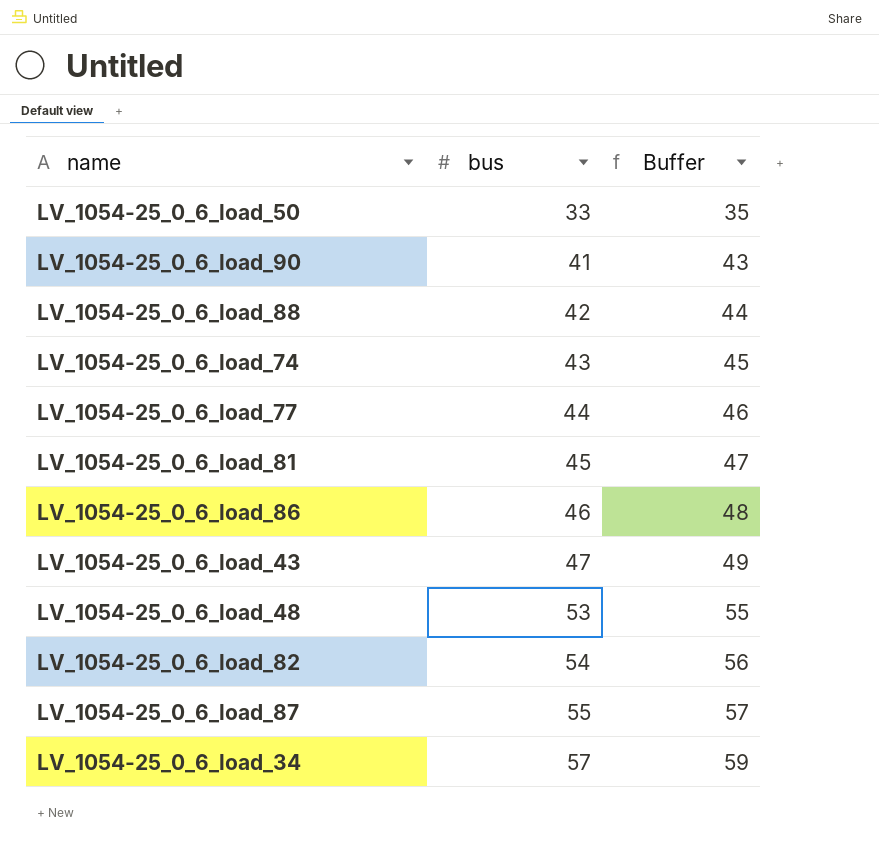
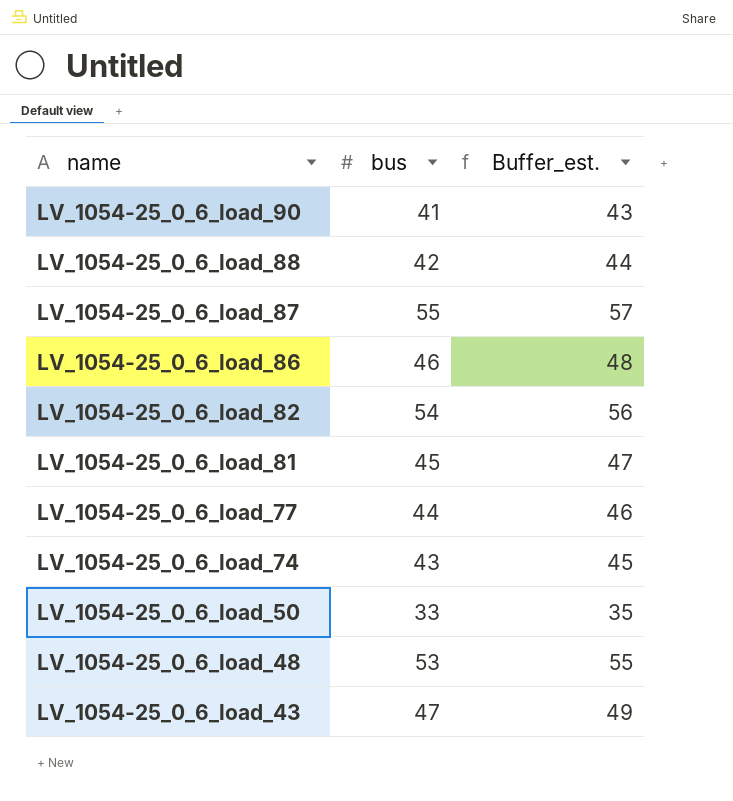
row order: bus ascending -> name descending
column name: Buffer -> Buffer_est.
row LV_1054-25_0_6_load_34: 57 | 59 -> none

